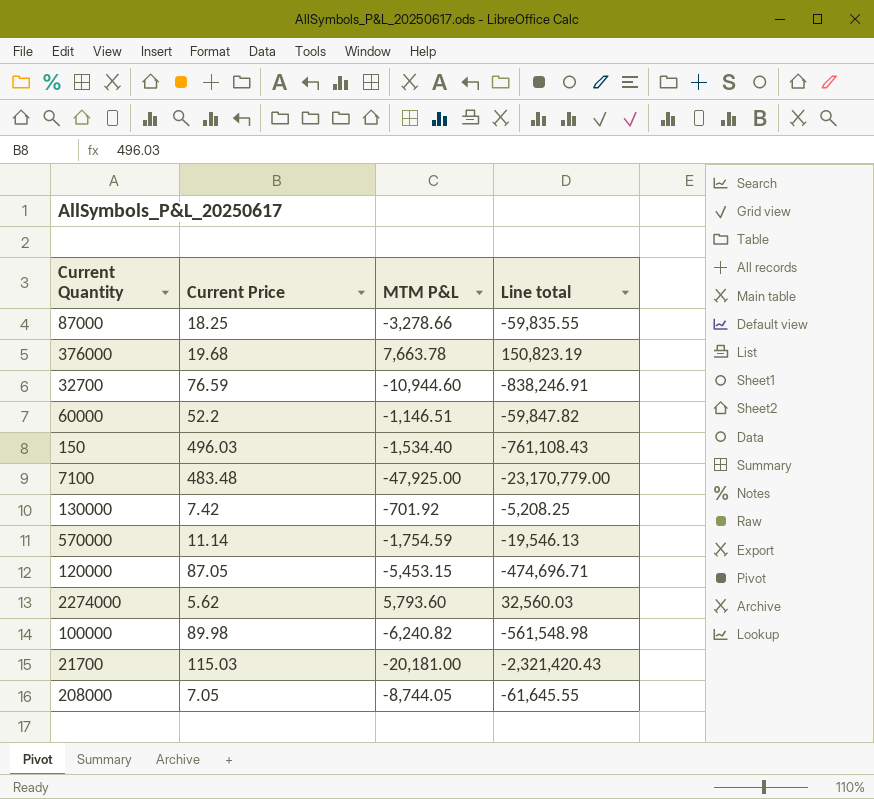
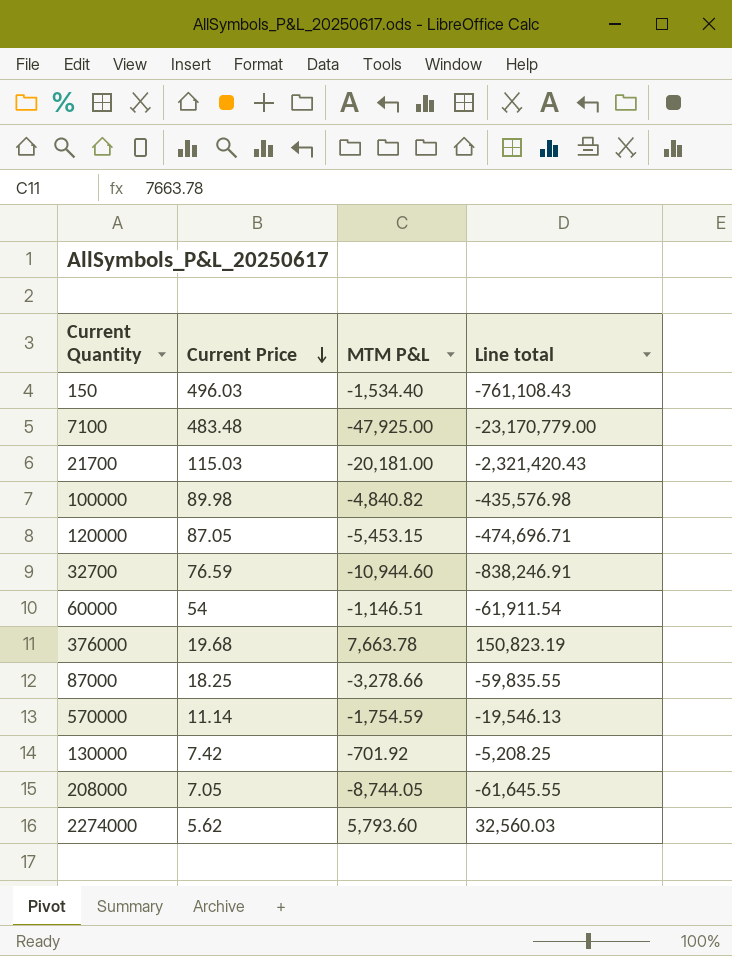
row order: none -> Current Price descending
100000 | MTM P&L: -6,240.82 -> -4,840.82
100000 | Line total: -561,548.98 -> -435,576.98
60000 | Current Price: 52.2 -> 54
60000 | Line total: -59,847.82 -> -61,911.54

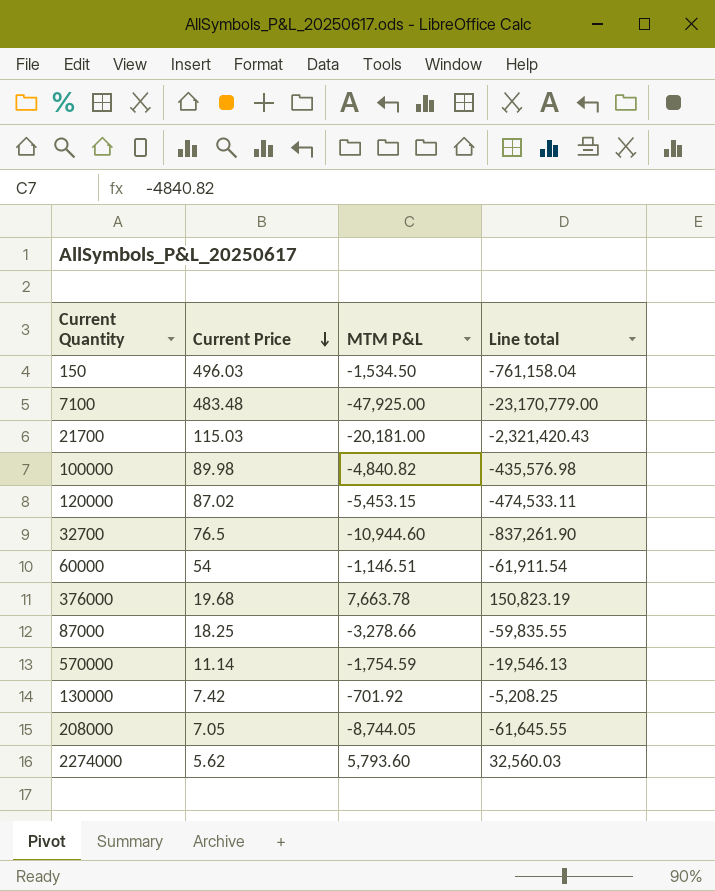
150 | MTM P&L: -1,534.40 -> -1,534.50
150 | Line total: -761,108.43 -> -761,158.04
120000 | Current Price: 87.05 -> 87.02
120000 | Line total: -474,696.71 -> -474,533.11
32700 | Current Price: 76.59 -> 76.5
32700 | Line total: -838,246.91 -> -837,261.90

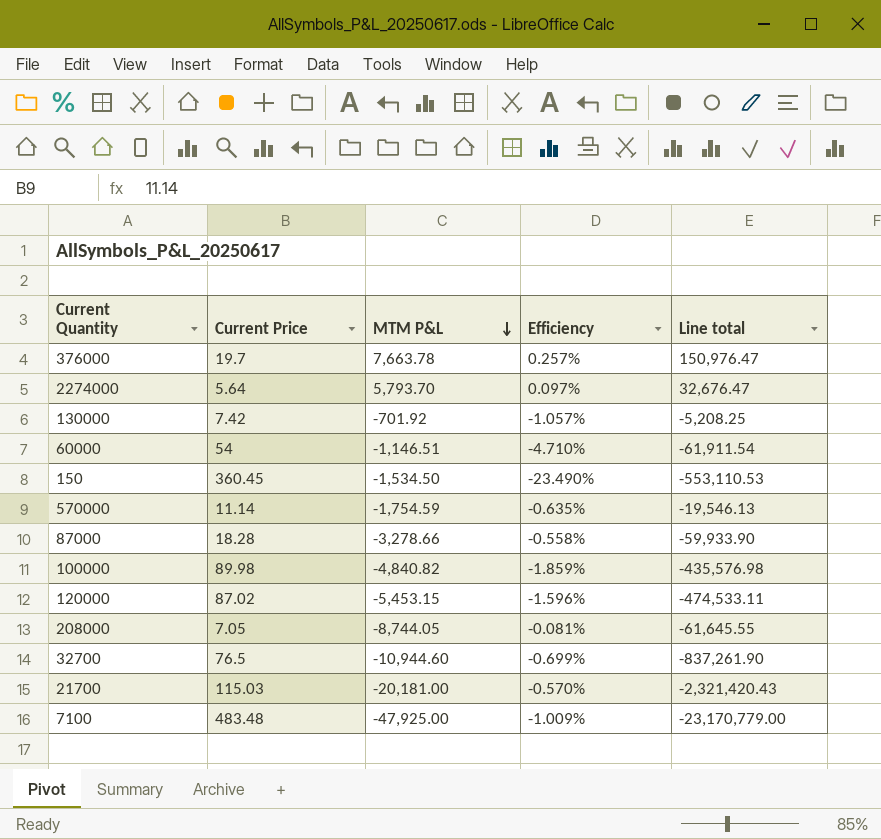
row order: Current Price descending -> MTM P&L descending
column Efficiency | formula: none -> [Current Price] / [MTM P&L]
376000 | Current Price: 19.68 -> 19.7
376000 | Line total: 150,823.19 -> 150,976.47
2274000 | Current Price: 5.62 -> 5.64
2274000 | MTM P&L: 5,793.60 -> 5,793.70
2274000 | Line total: 32,560.03 -> 32,676.47
150 | Current Price: 496.03 -> 360.45
150 | Line total: -761,158.04 -> -553,110.53
87000 | Current Price: 18.25 -> 18.28
87000 | Line total: -59,835.55 -> -59,933.90

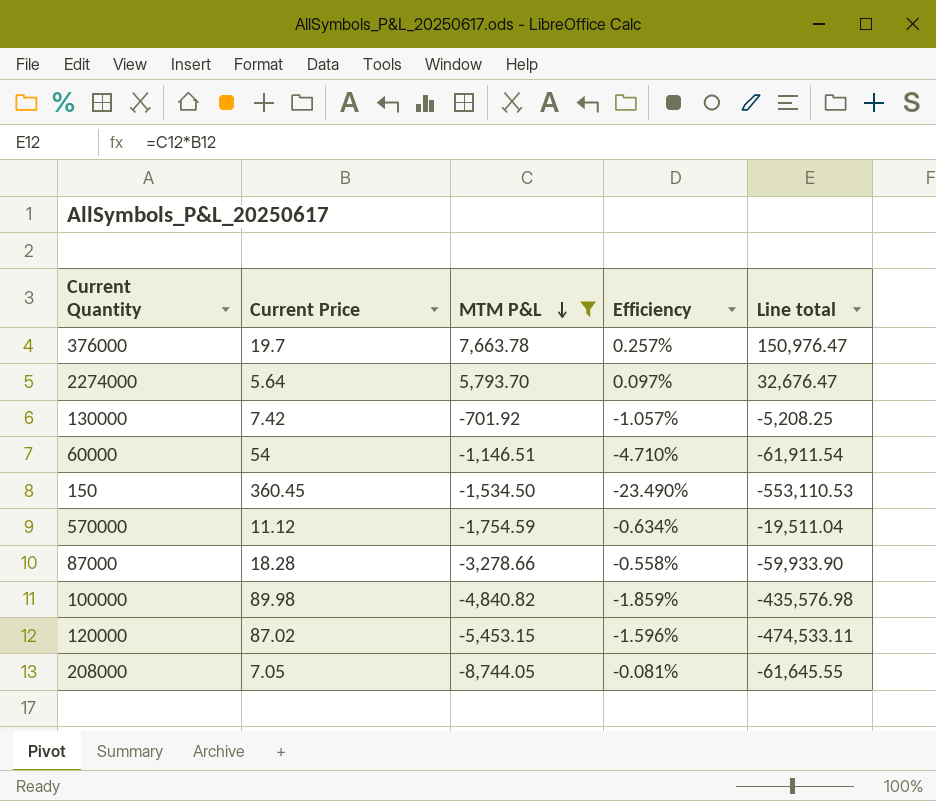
filter: none -> MTM P&L >= -8,744.05
570000 | Current Price: 11.14 -> 11.12
570000 | Efficiency: -0.635% -> -0.634%
570000 | Line total: -19,546.13 -> -19,511.04

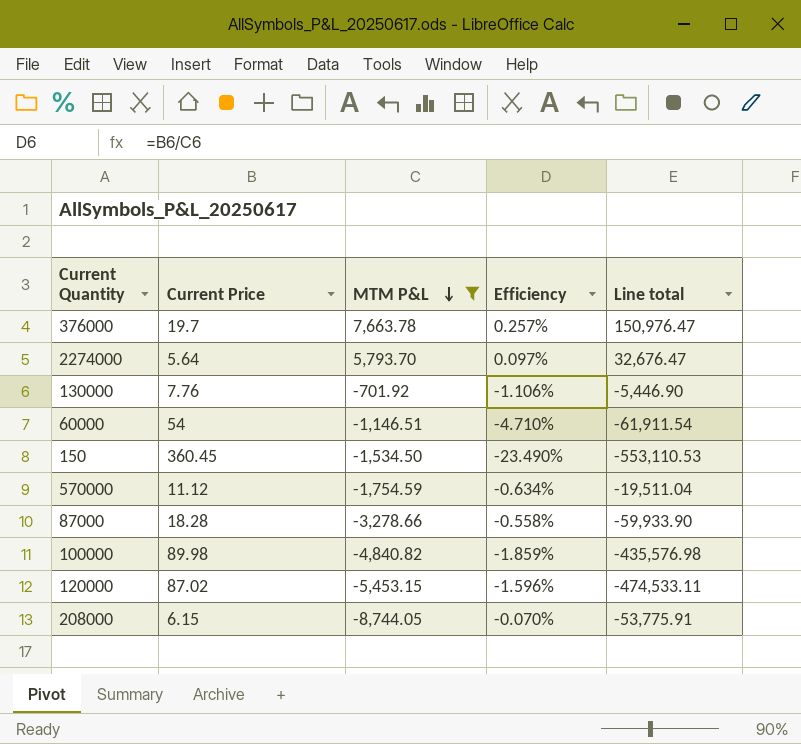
130000 | Current Price: 7.42 -> 7.76
130000 | Efficiency: -1.057% -> -1.106%
130000 | Line total: -5,208.25 -> -5,446.90
208000 | Current Price: 7.05 -> 6.15
208000 | Efficiency: -0.081% -> -0.070%
208000 | Line total: -61,645.55 -> -53,775.91

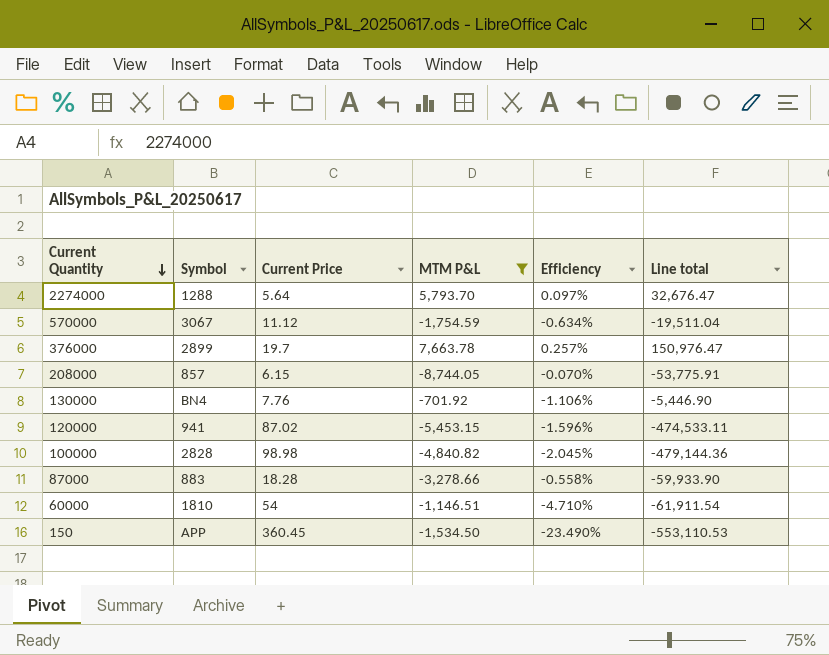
row order: MTM P&L descending -> Current Quantity descending
column Symbol | position: none -> 2
100000 | Current Price: 89.98 -> 98.98
100000 | Efficiency: -1.859% -> -2.045%
100000 | Line total: -435,576.98 -> -479,144.36

